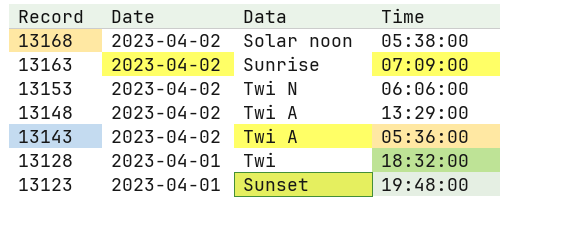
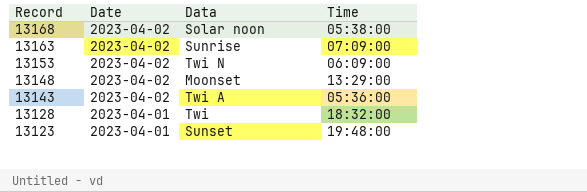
13153 | Time: 06:06:00 -> 06:09:00
13148 | Data: Twi A -> Moonset

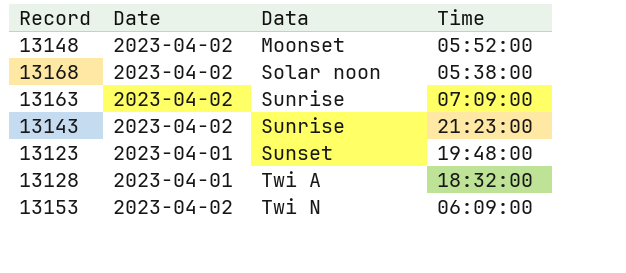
row order: Record descending -> Data ascending
13148 | Time: 13:29:00 -> 05:52:00
13143 | Data: Twi A -> Sunrise
13143 | Time: 05:36:00 -> 21:23:00
13128 | Data: Twi -> Twi A

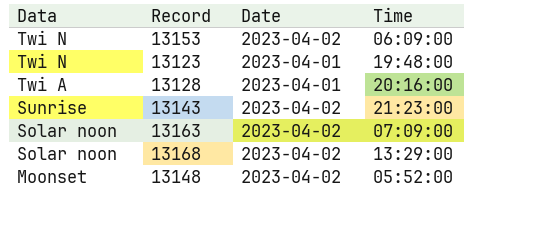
row order: Data ascending -> Data descending
column Data | position: 3 -> 1
13123 | Data: Sunset -> Twi N
13128 | Time: 18:32:00 -> 20:16:00
13163 | Data: Sunrise -> Solar noon
13168 | Time: 05:38:00 -> 13:29:00

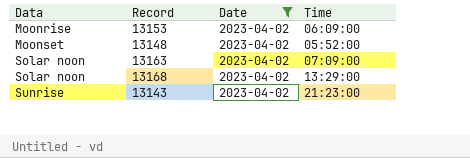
filter: none -> Date = 2023-04-02
row order: Data descending -> Data ascending
13153 | Data: Twi N -> Moonrise

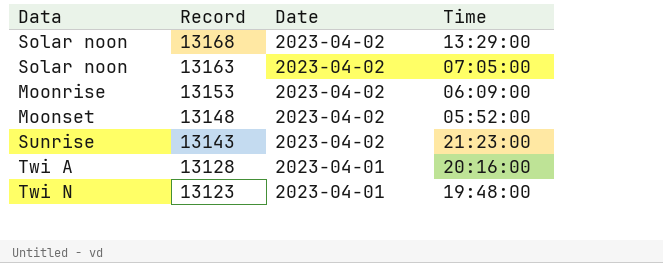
filter: Date = 2023-04-02 -> none
row order: Data ascending -> Record descending
13163 | Time: 07:09:00 -> 07:05:00

